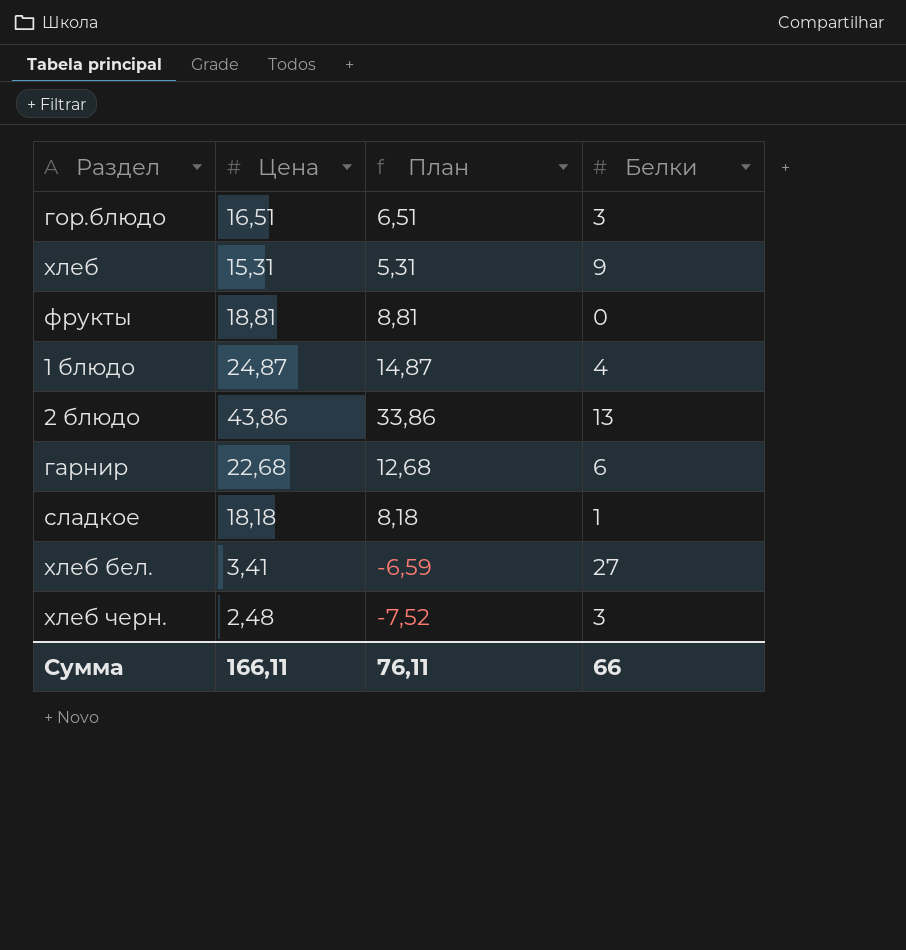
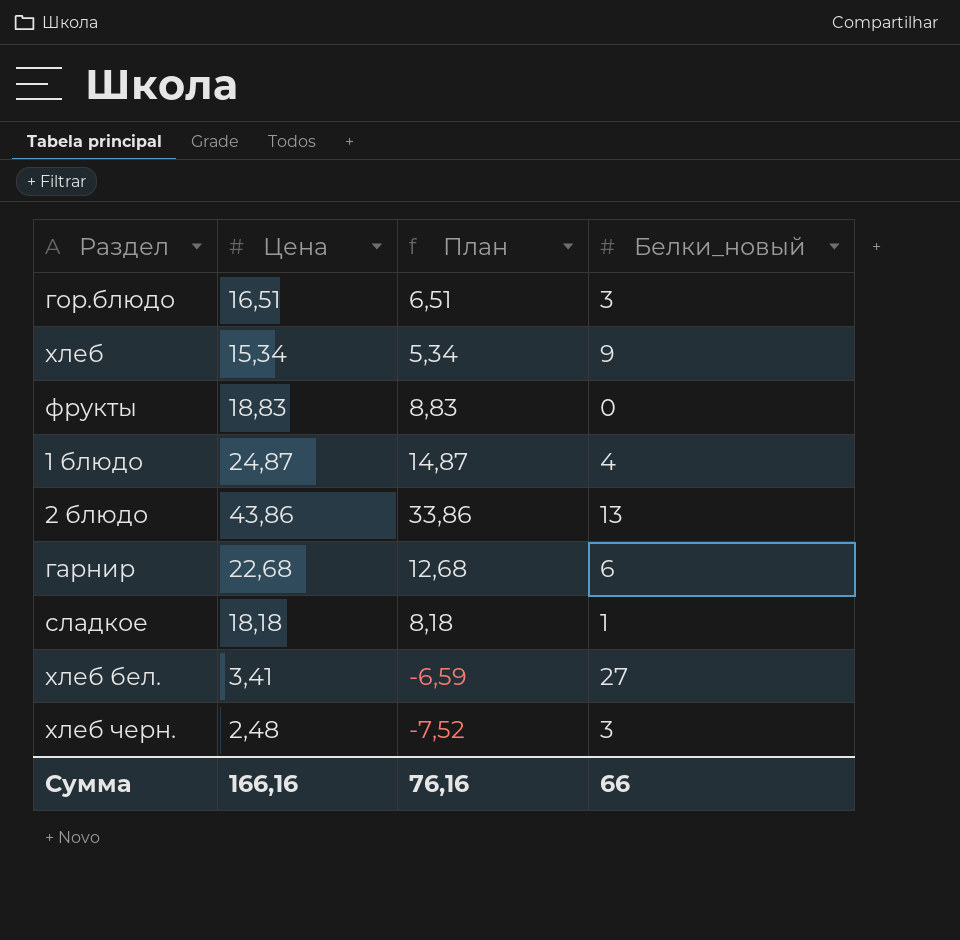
column name: Белки -> Белки_новый
хлеб | Цена: 15,31 -> 15,34
хлеб | План: 5,31 -> 5,34
фрукты | Цена: 18,81 -> 18,83
фрукты | План: 8,81 -> 8,83
Сумма | Цена: 166,11 -> 166,16
Сумма | План: 76,11 -> 76,16

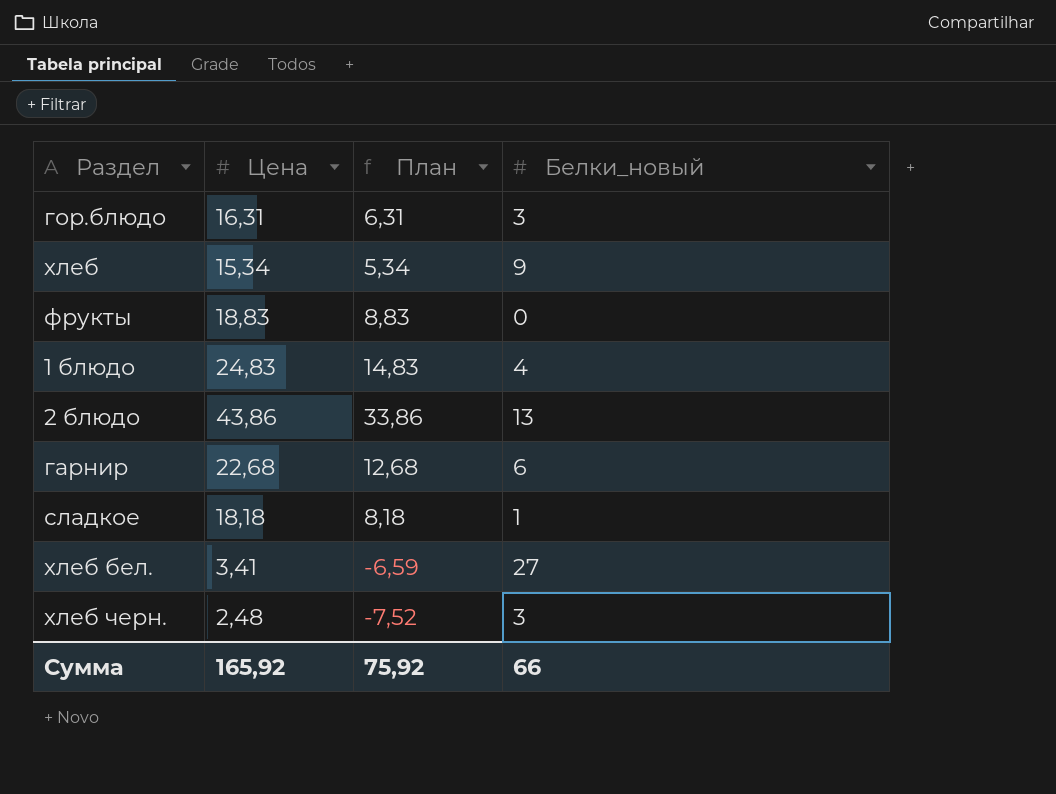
гор.блюдо | Цена: 16,51 -> 16,31
гор.блюдо | План: 6,51 -> 6,31
1 блюдо | Цена: 24,87 -> 24,83
1 блюдо | План: 14,87 -> 14,83
Сумма | Цена: 166,16 -> 165,92
Сумма | План: 76,16 -> 75,92

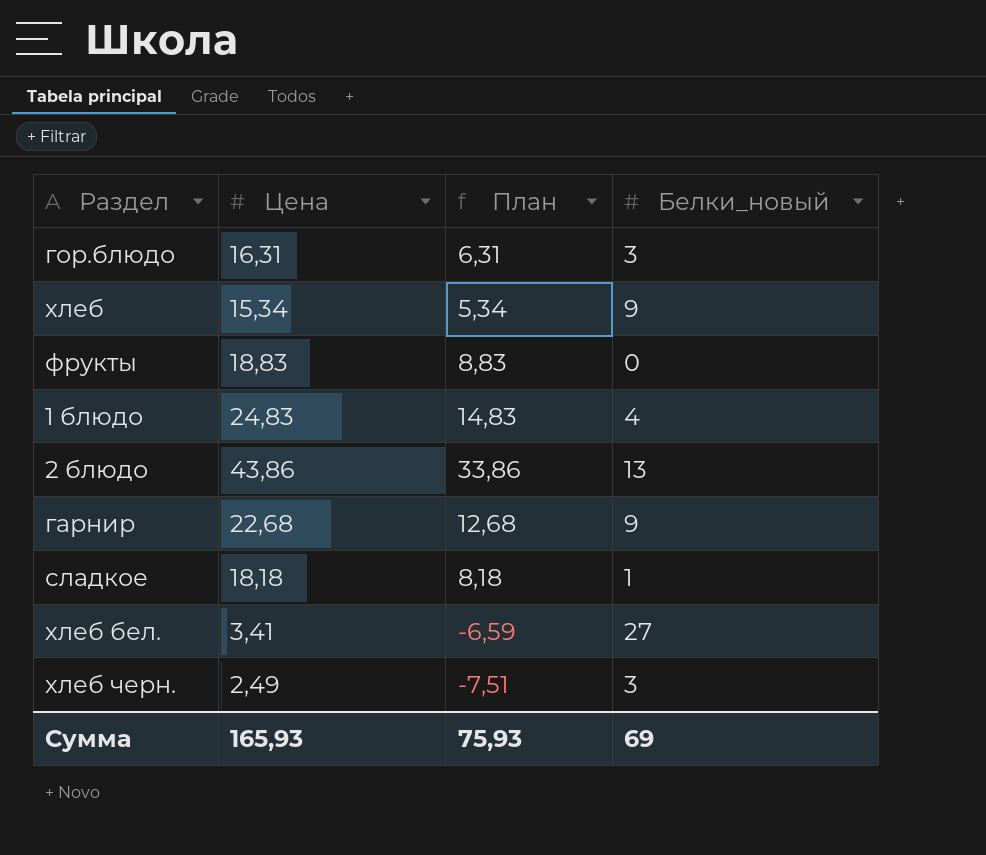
гарнир | Белки_новый: 6 -> 9
хлеб черн. | Цена: 2,48 -> 2,49
хлеб черн. | План: -7,52 -> -7,51
Сумма | Цена: 165,92 -> 165,93
Сумма | План: 75,92 -> 75,93
Сумма | Белки_новый: 66 -> 69

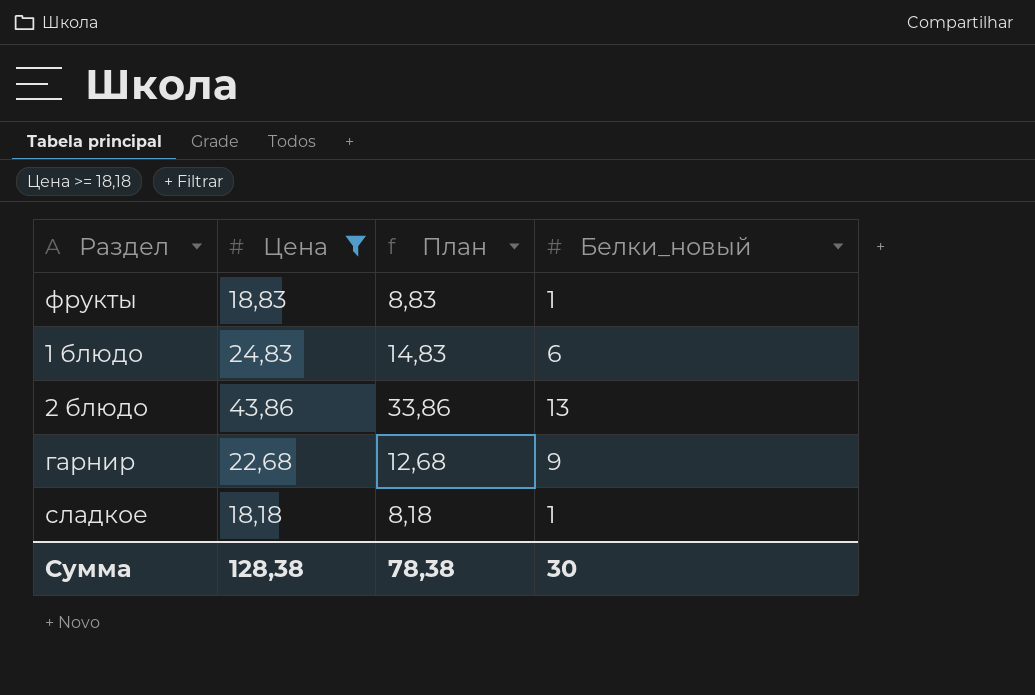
filter: none -> Цена >= 18,18
фрукты | Белки_новый: 0 -> 1
1 блюдо | Белки_новый: 4 -> 6
Сумма | Цена: 165,93 -> 128,38
Сумма | План: 75,93 -> 78,38
Сумма | Белки_новый: 69 -> 30

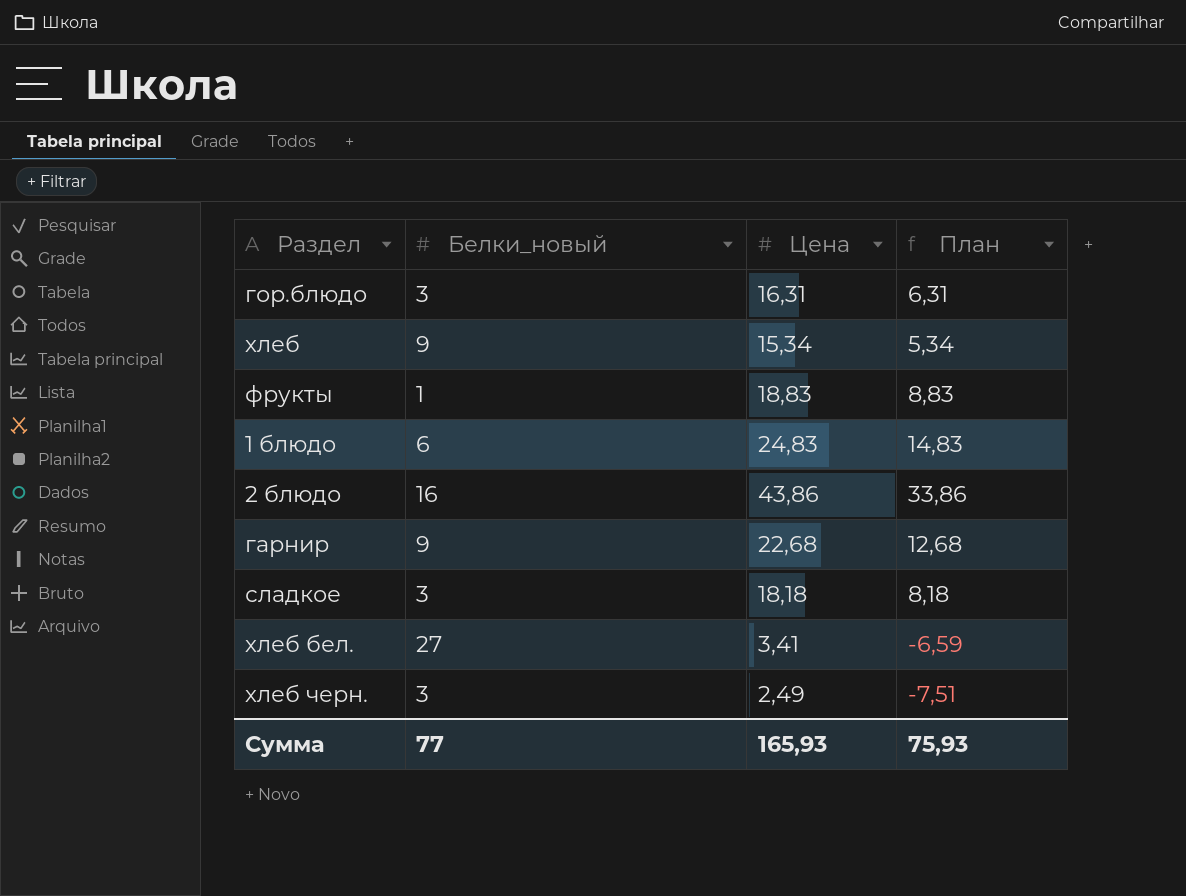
filter: Цена >= 18,18 -> none
column Белки_новый | position: 4 -> 2
2 блюдо | Белки_новый: 13 -> 16
сладкое | Белки_новый: 1 -> 3
Сумма | Белки_новый: 30 -> 77
Сумма | Цена: 128,38 -> 165,93
Сумма | План: 78,38 -> 75,93

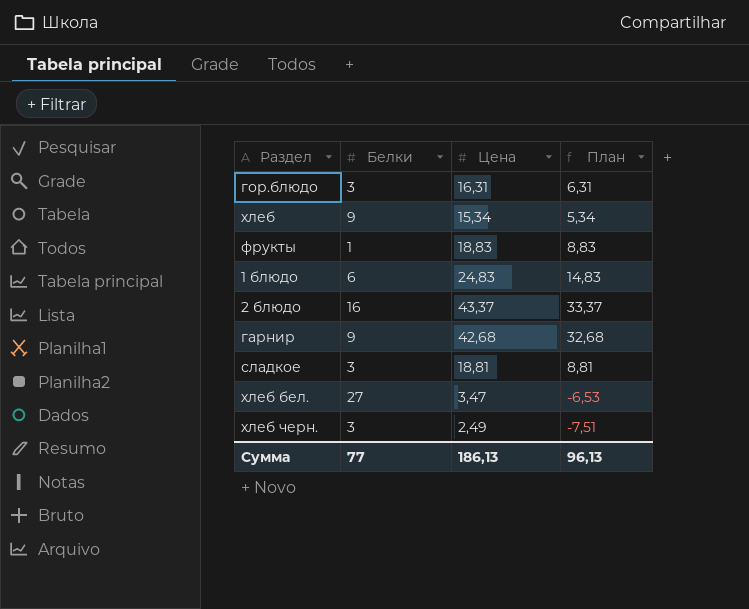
column name: Белки_новый -> Белки
2 блюдо | Цена: 43,86 -> 43,37
2 блюдо | План: 33,86 -> 33,37
гарнир | Цена: 22,68 -> 42,68
гарнир | План: 12,68 -> 32,68
сладкое | Цена: 18,18 -> 18,81
сладкое | План: 8,18 -> 8,81
хлеб бел. | Цена: 3,41 -> 3,47
хлеб бел. | План: -6,59 -> -6,53
Сумма | Цена: 165,93 -> 186,13
Сумма | План: 75,93 -> 96,13

